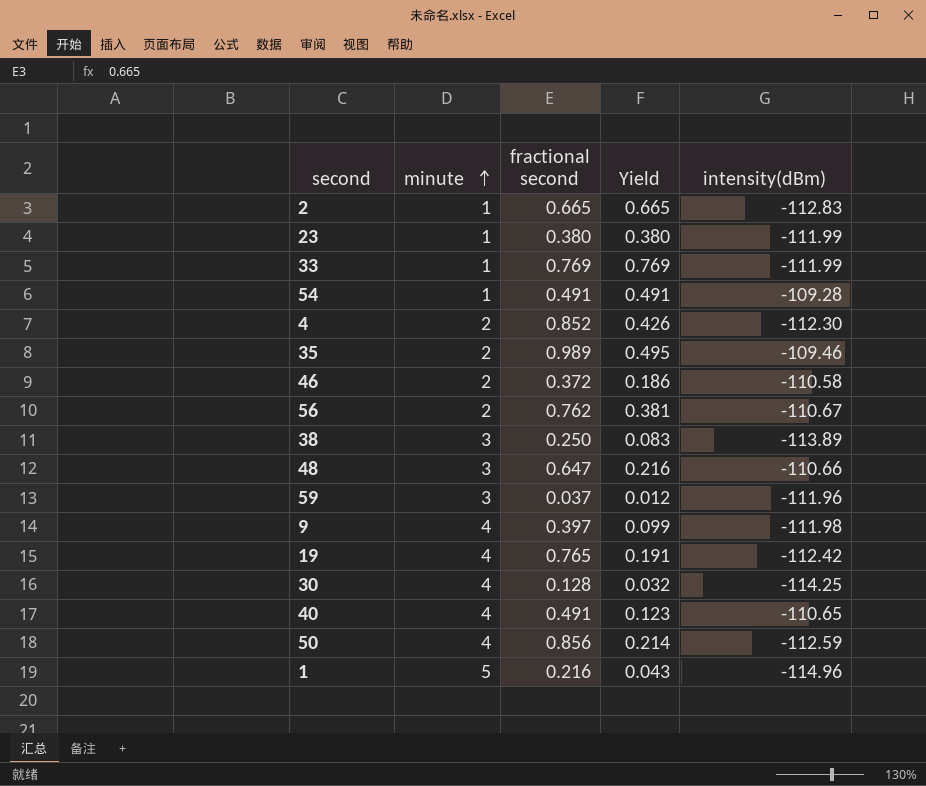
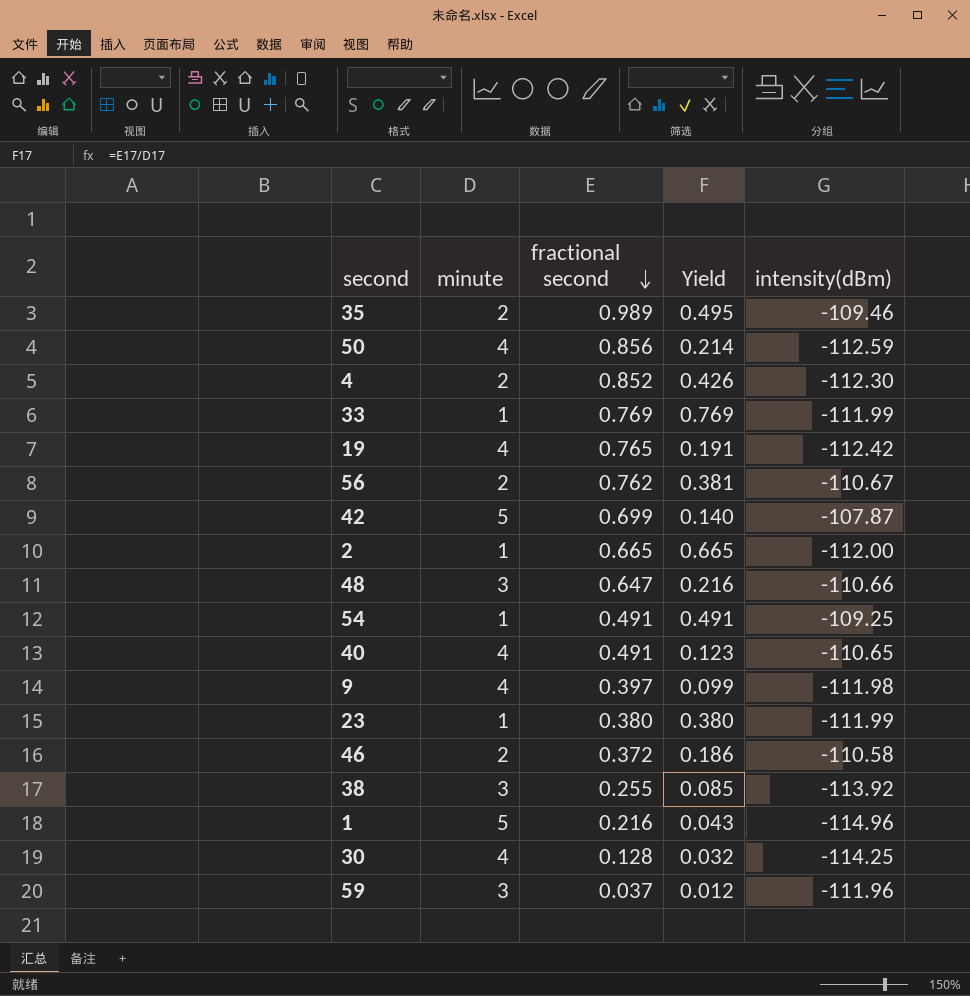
row order: minute ascending -> fractional second descending
row 42: none -> 5 | 0.699 | 0.140 | -107.87
2 | intensity(dBm): -112.83 -> -112.00
54 | intensity(dBm): -109.28 -> -109.25
38 | fractional second: 0.250 -> 0.255
38 | Yield: 0.083 -> 0.085
38 | intensity(dBm): -113.89 -> -113.92

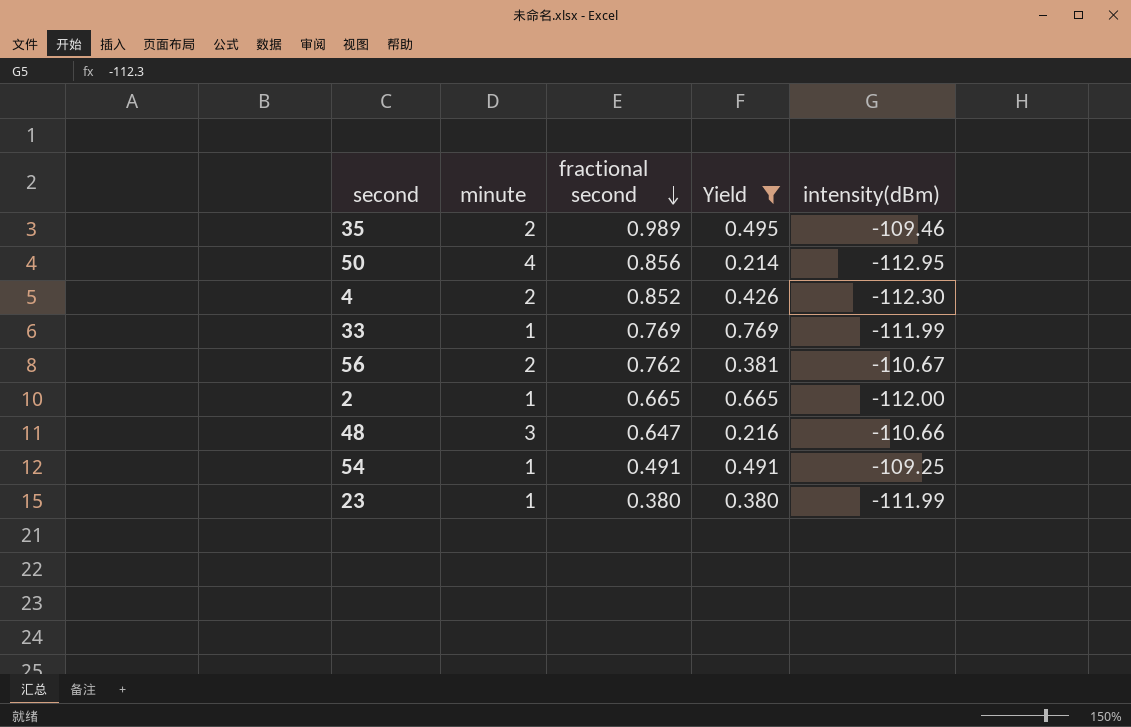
filter: none -> Yield >= 0.214
50 | intensity(dBm): -112.59 -> -112.95

